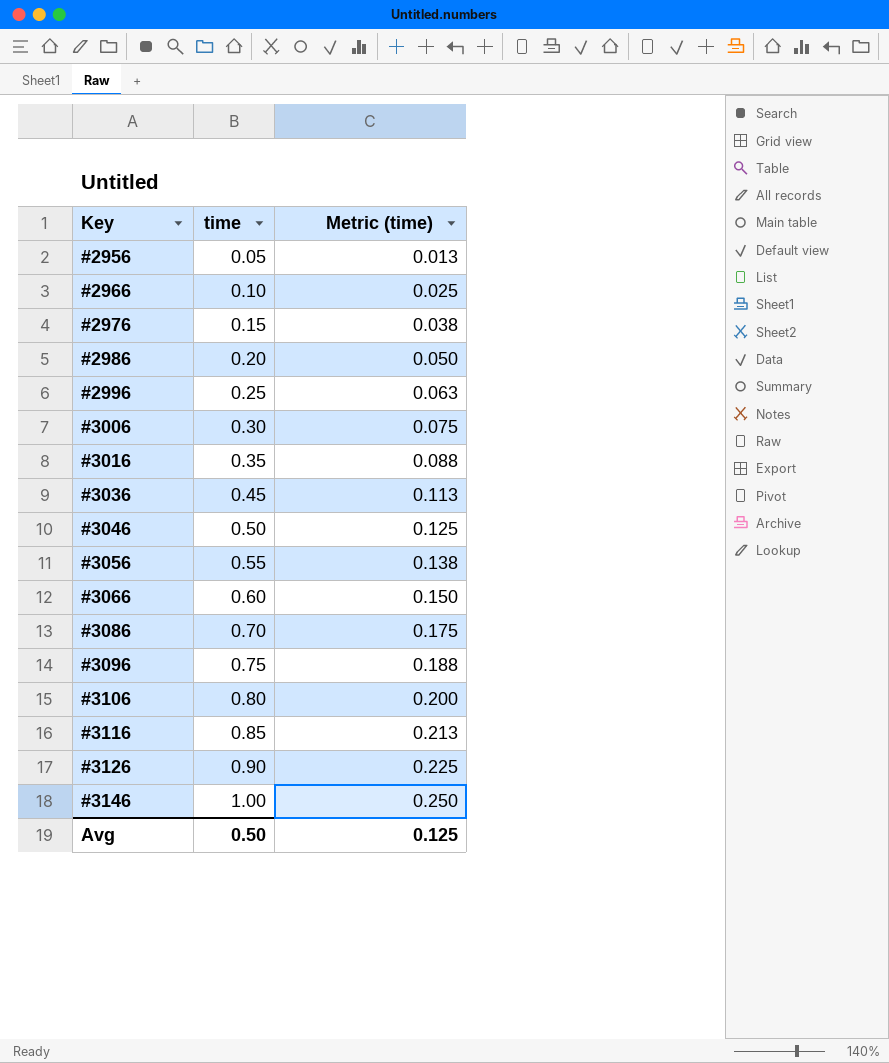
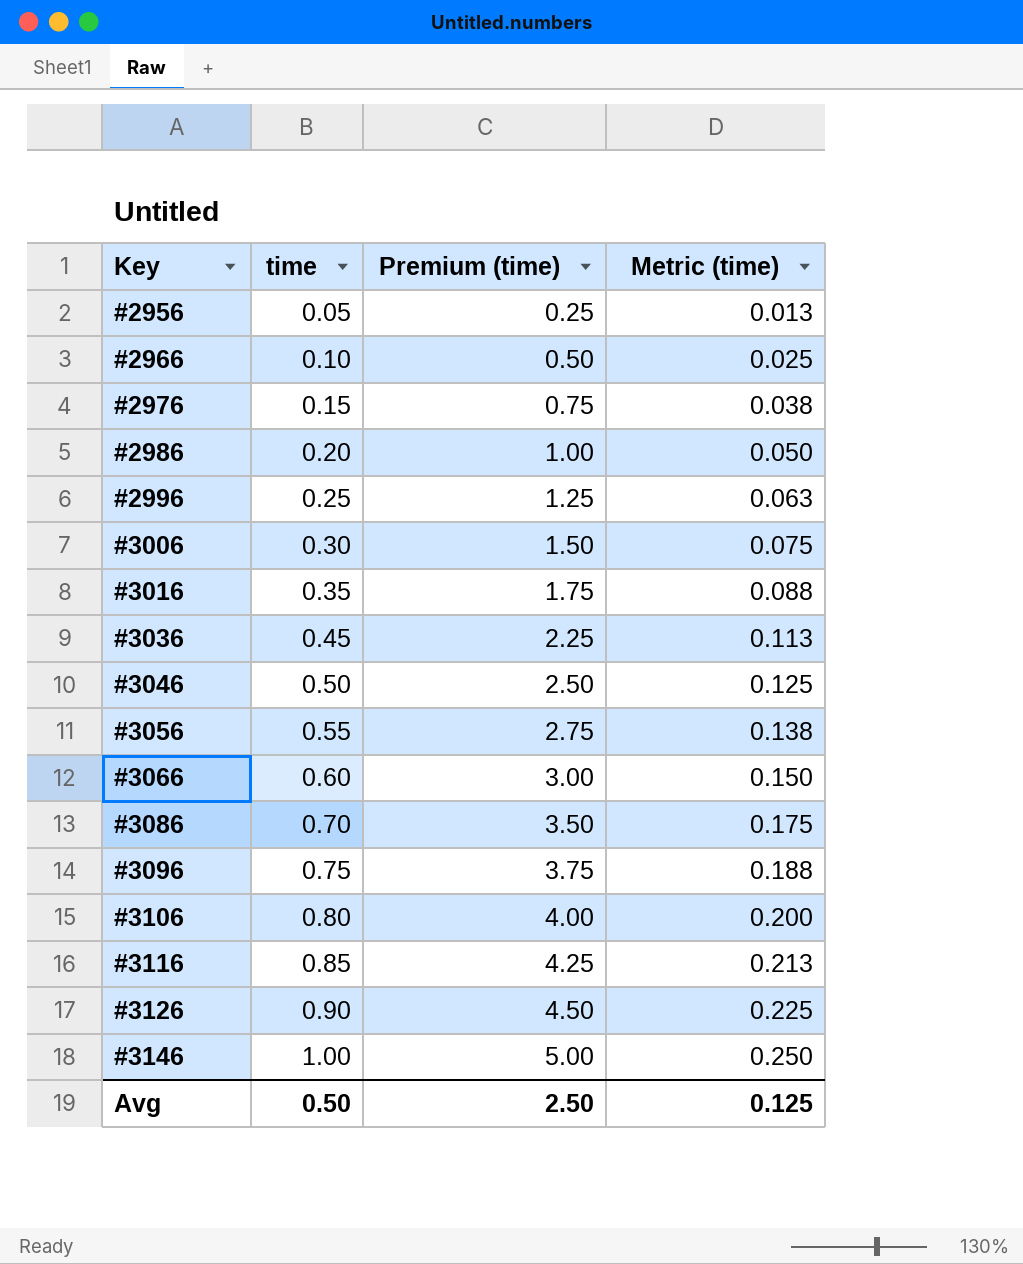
column Premium (time) | formula: none -> [time] * 5

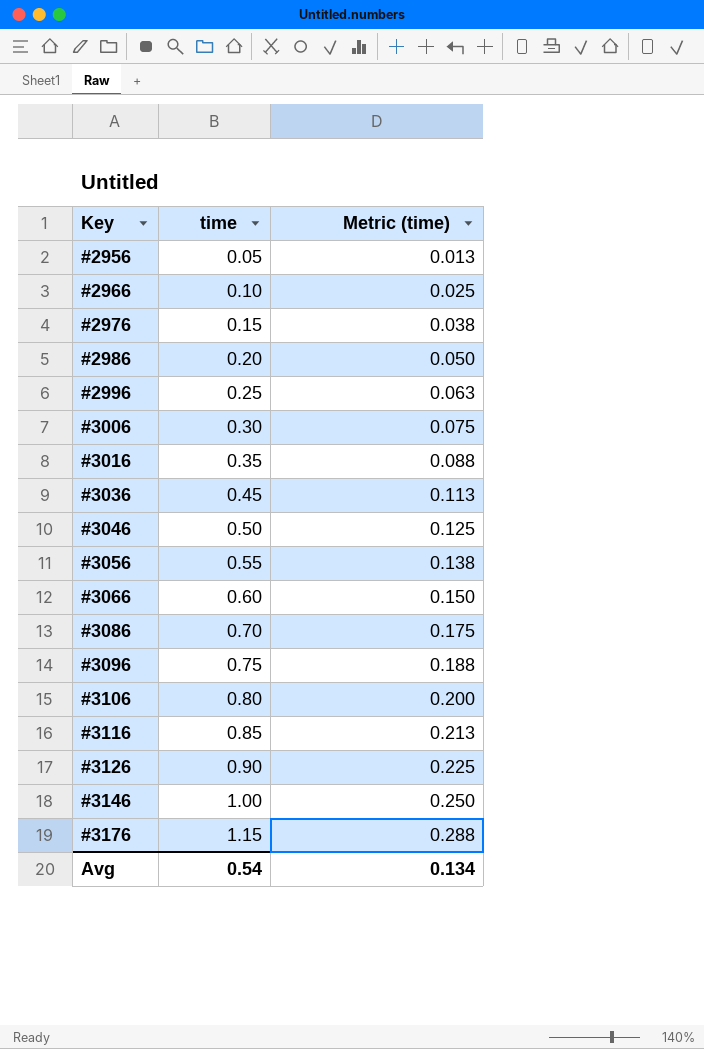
column Premium (time) | formula: [time] * 5 -> none
row #3176: none -> 1.15 | 0.288
Avg | time: 0.50 -> 0.54
Avg | Metric (time): 0.125 -> 0.134

